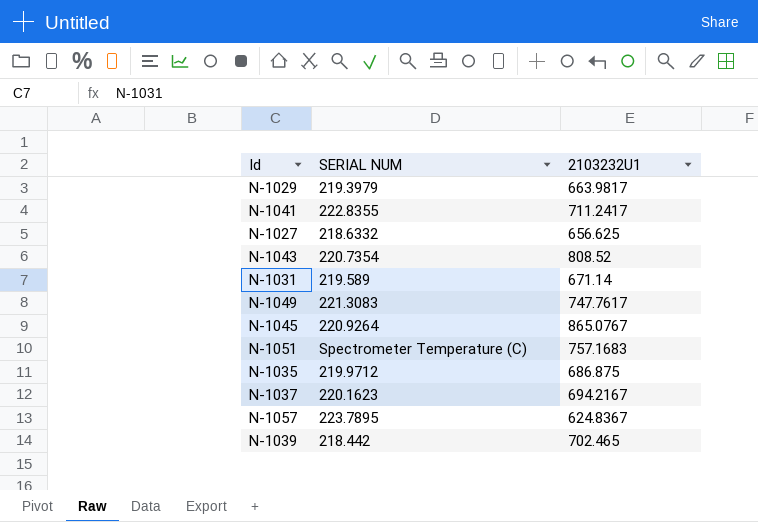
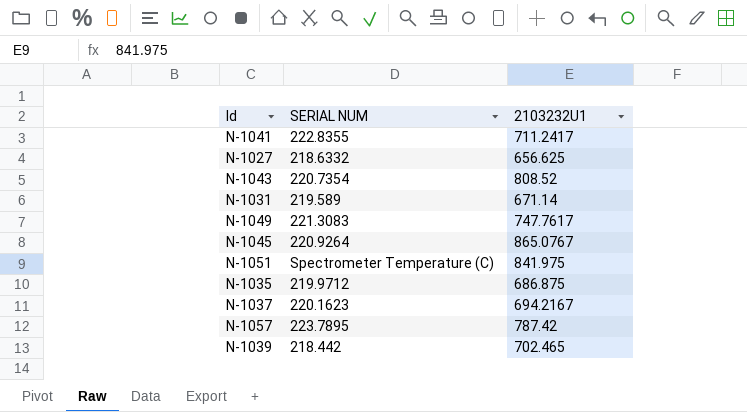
row N-1029: 219.3979 | 663.9817 -> none
N-1051 | 2103232U1: 757.1683 -> 841.975
N-1057 | 2103232U1: 624.8367 -> 787.42

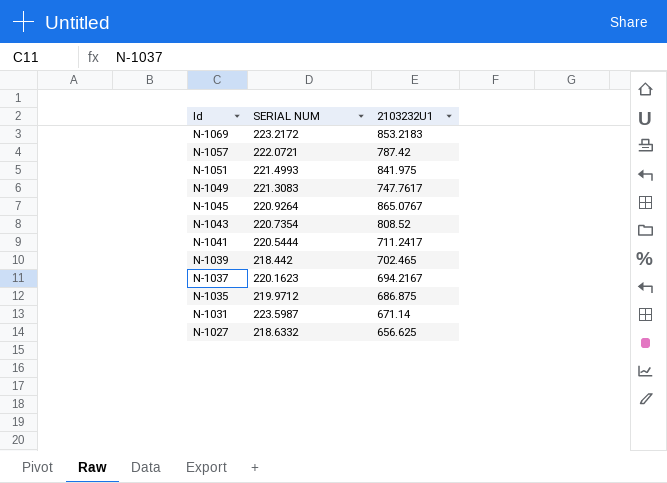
row order: none -> Id descending
row N-1069: none -> 223.2172 | 853.2183
N-1057 | SERIAL NUM: 223.7895 -> 222.0721
N-1051 | SERIAL NUM: Spectrometer Temperature (C) -> 221.4993
N-1041 | SERIAL NUM: 222.8355 -> 220.5444
N-1031 | SERIAL NUM: 219.589 -> 223.5987

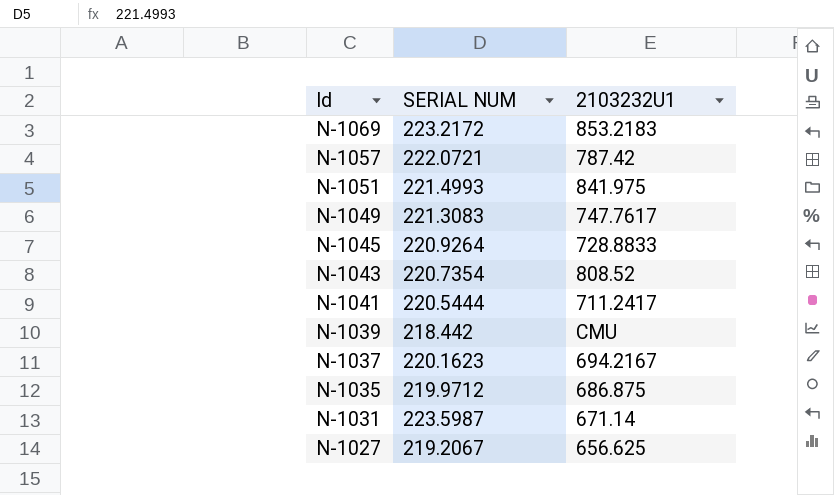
N-1045 | 2103232U1: 865.0767 -> 728.8833
N-1039 | 2103232U1: 702.465 -> CMU
N-1027 | SERIAL NUM: 218.6332 -> 219.2067

